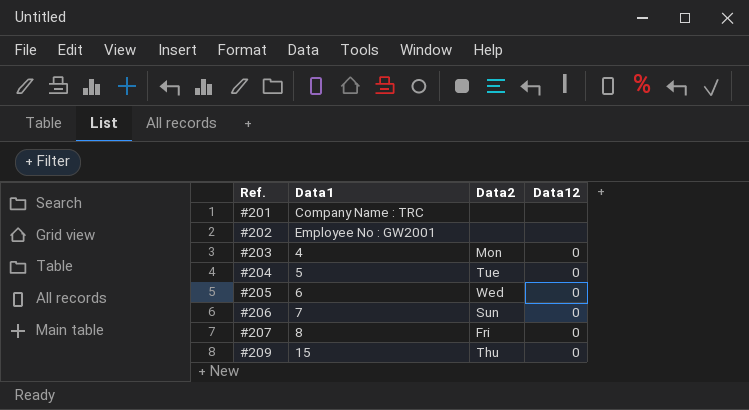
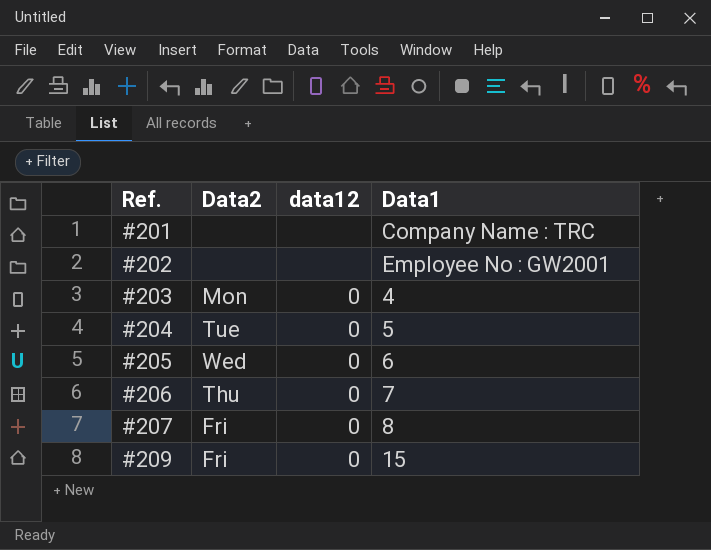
column name: Data12 -> data12
column Data1 | position: 2 -> 4
#206 | Data2: Sun -> Thu
#209 | Data2: Thu -> Fri

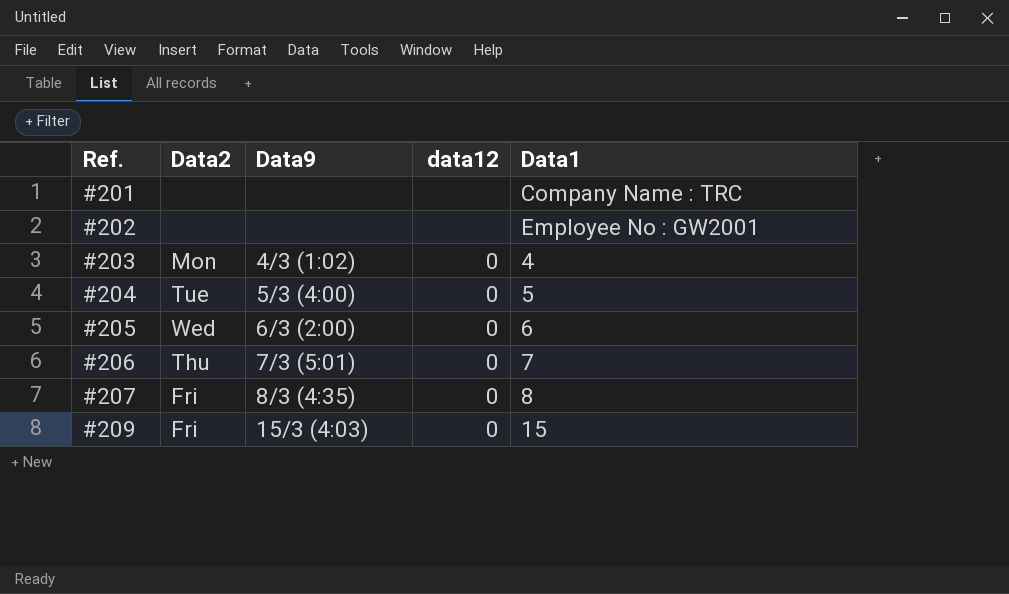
column Data9 | position: none -> 3

